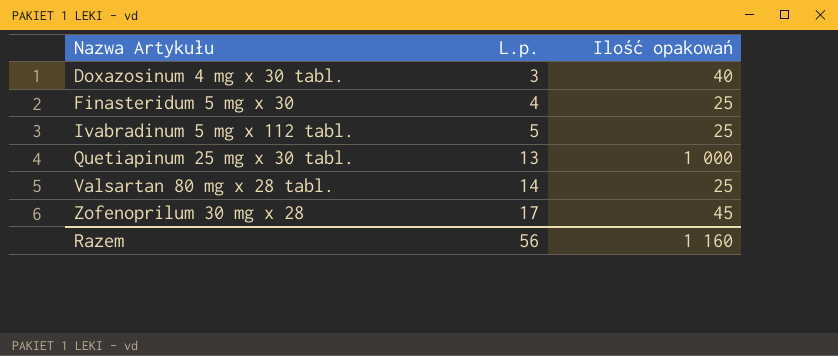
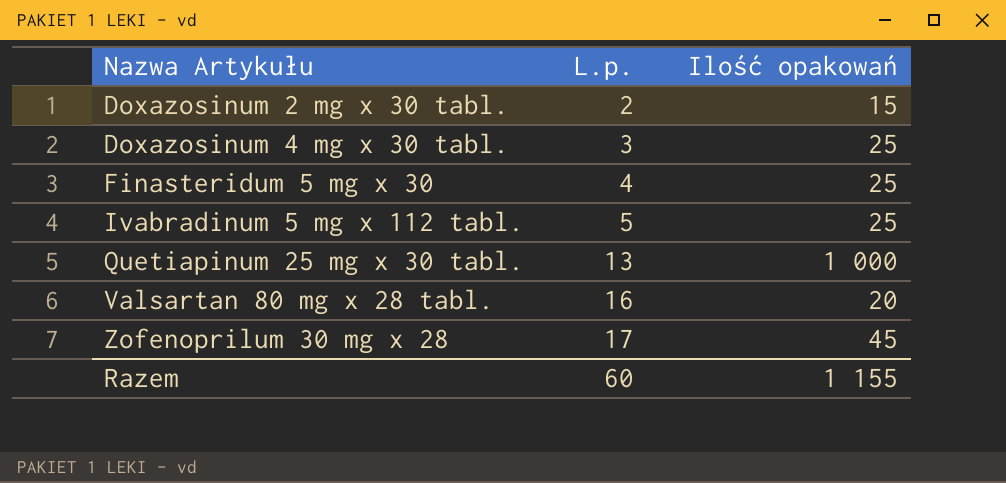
row Doxazosinum 2 mg x 30 tabl.: none -> 2 | 15
Doxazosinum 4 mg x 30 tabl. | Ilość opakowań: 40 -> 25
Valsartan 80 mg x 28 tabl. | L.p.: 14 -> 16
Valsartan 80 mg x 28 tabl. | Ilość opakowań: 25 -> 20
Razem | L.p.: 56 -> 60
Razem | Ilość opakowań: 1 160 -> 1 155

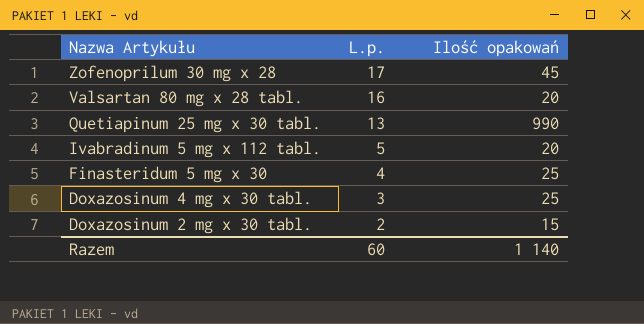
row order: Nazwa Artykułu ascending -> Nazwa Artykułu descending
Quetiapinum 25 mg x 30 tabl. | Ilość opakowań: 1 000 -> 990
Ivabradinum 5 mg x 112 tabl. | Ilość opakowań: 25 -> 20
Razem | Ilość opakowań: 1 155 -> 1 140

